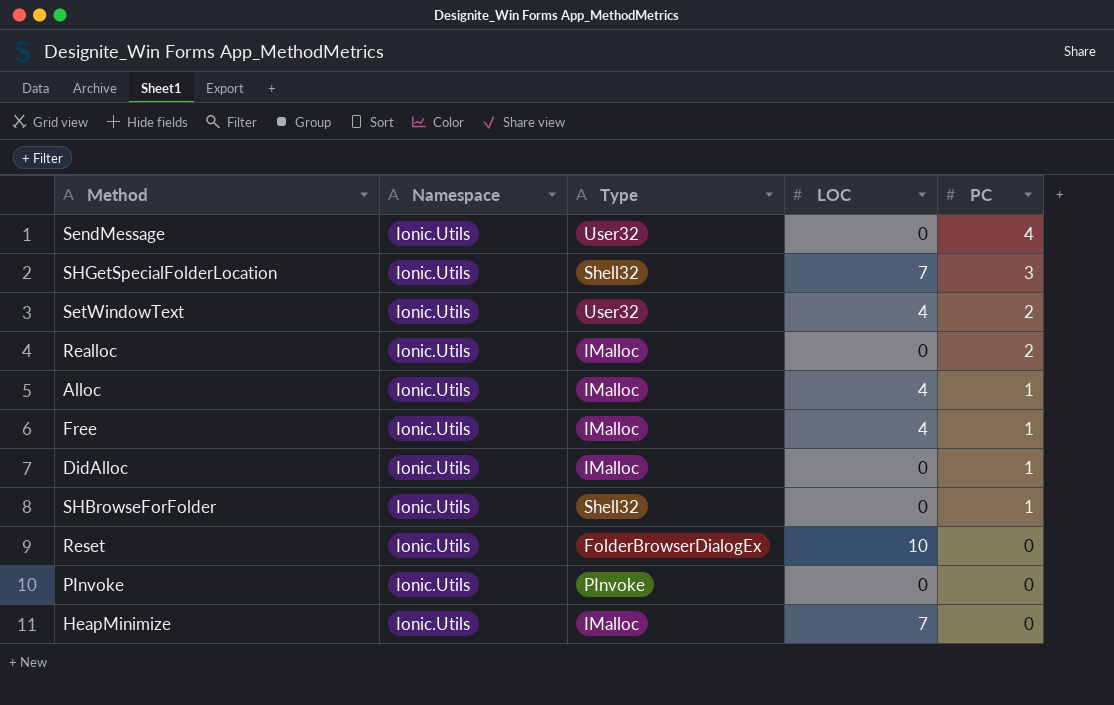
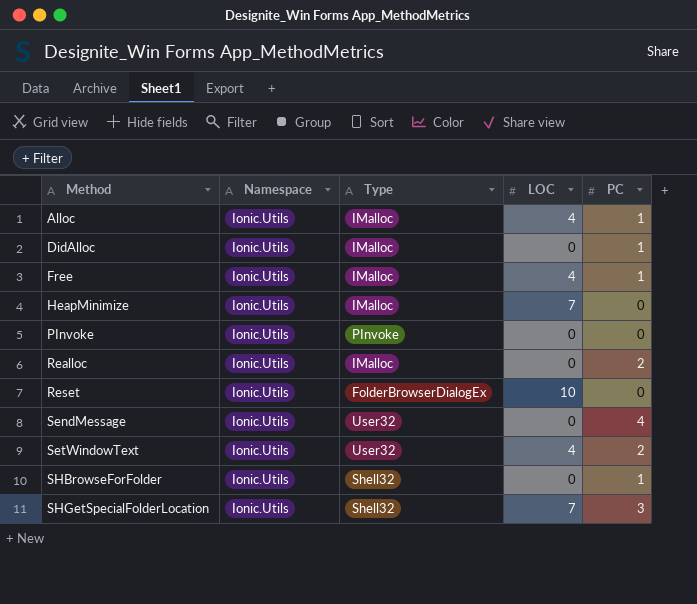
row order: PC descending -> Method ascending

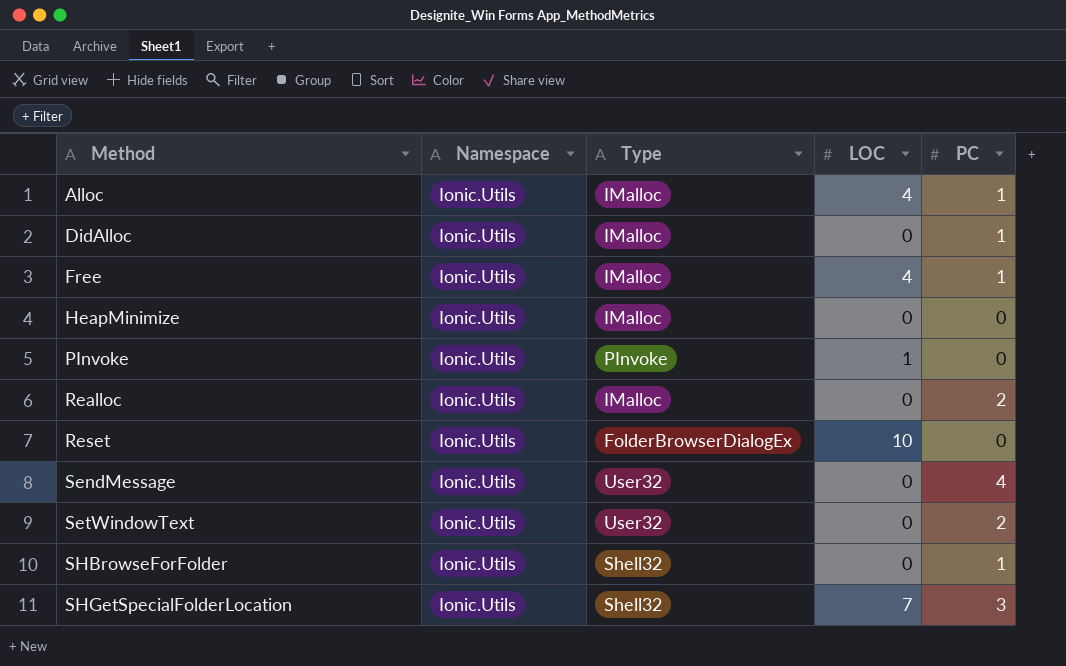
HeapMinimize | LOC: 7 -> 0
PInvoke | LOC: 0 -> 1
SetWindowText | LOC: 4 -> 0

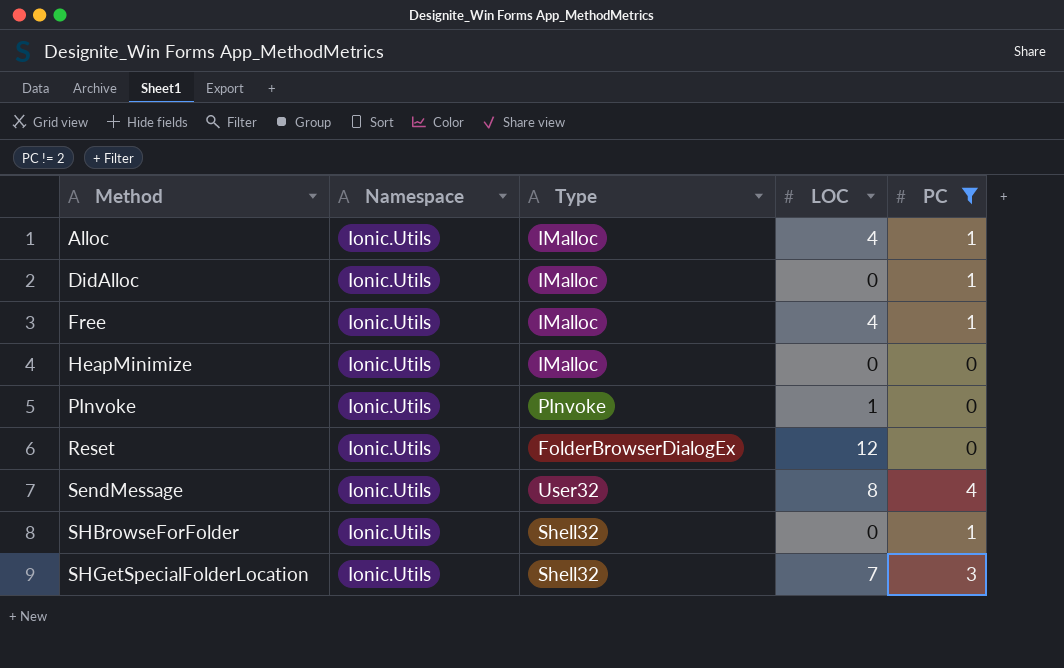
filter: none -> PC != 2
Reset | LOC: 10 -> 12
SendMessage | LOC: 0 -> 8

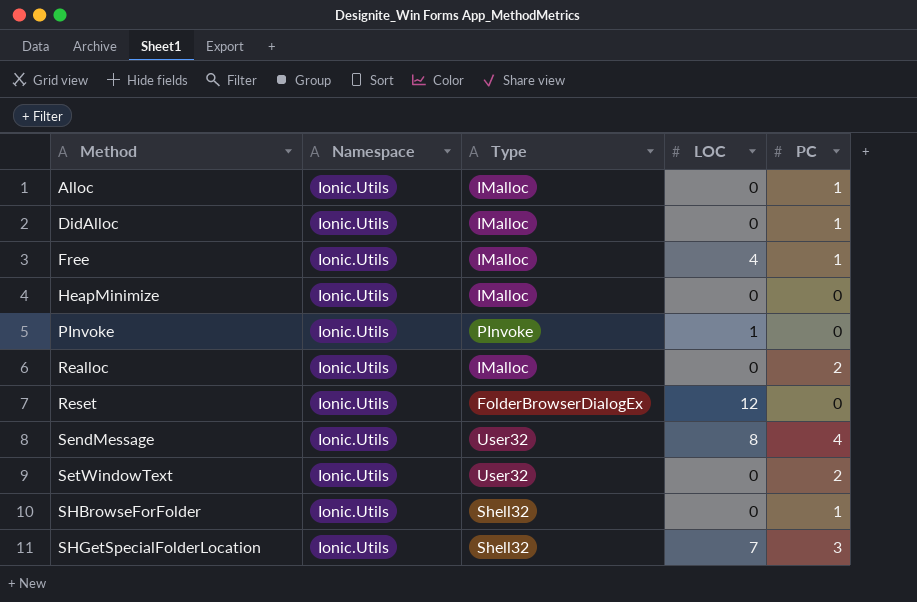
filter: PC != 2 -> none
Alloc | LOC: 4 -> 0

